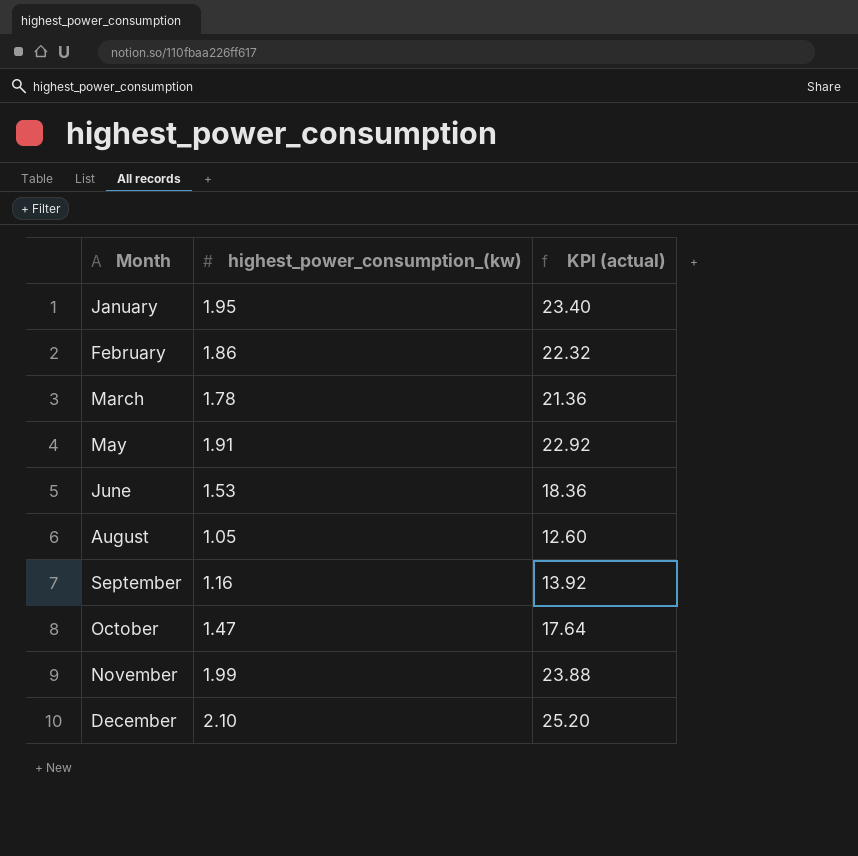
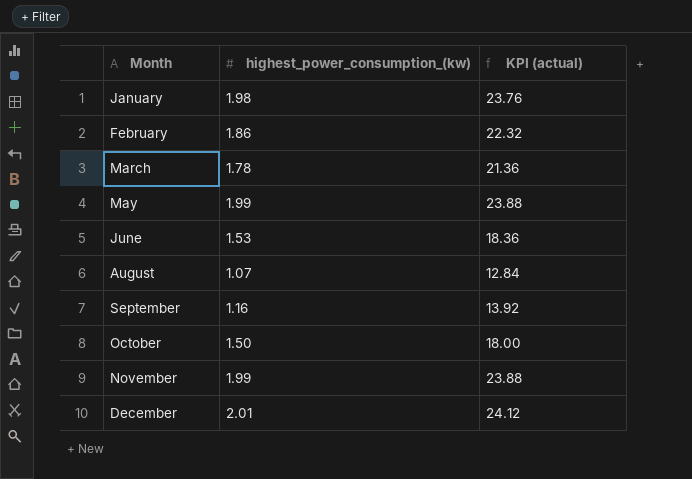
January | highest_power_consumption_(kw): 1.95 -> 1.98
January | KPI (actual): 23.40 -> 23.76
May | highest_power_consumption_(kw): 1.91 -> 1.99
May | KPI (actual): 22.92 -> 23.88
August | highest_power_consumption_(kw): 1.05 -> 1.07
August | KPI (actual): 12.60 -> 12.84
October | highest_power_consumption_(kw): 1.47 -> 1.50
October | KPI (actual): 17.64 -> 18.00
December | highest_power_consumption_(kw): 2.10 -> 2.01
December | KPI (actual): 25.20 -> 24.12

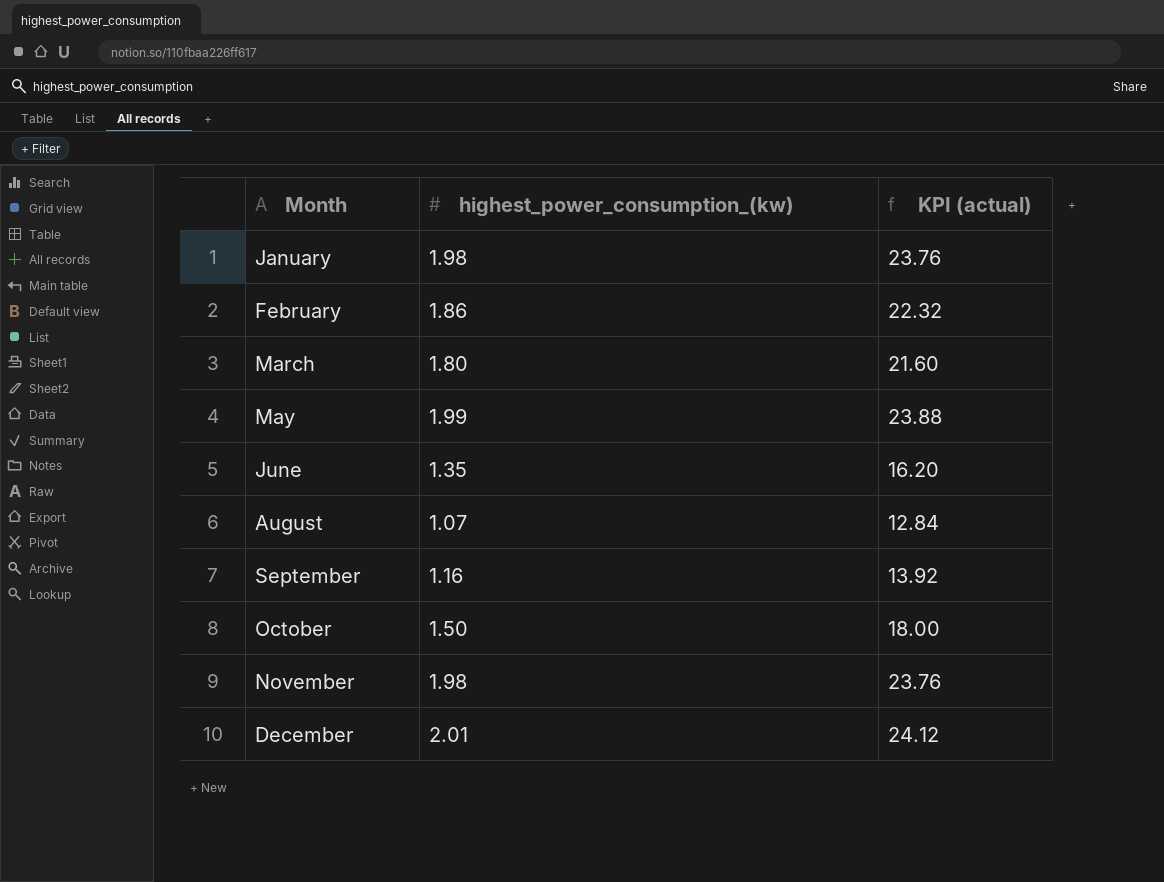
March | highest_power_consumption_(kw): 1.78 -> 1.80
March | KPI (actual): 21.36 -> 21.60
June | highest_power_consumption_(kw): 1.53 -> 1.35
June | KPI (actual): 18.36 -> 16.20
November | highest_power_consumption_(kw): 1.99 -> 1.98
November | KPI (actual): 23.88 -> 23.76

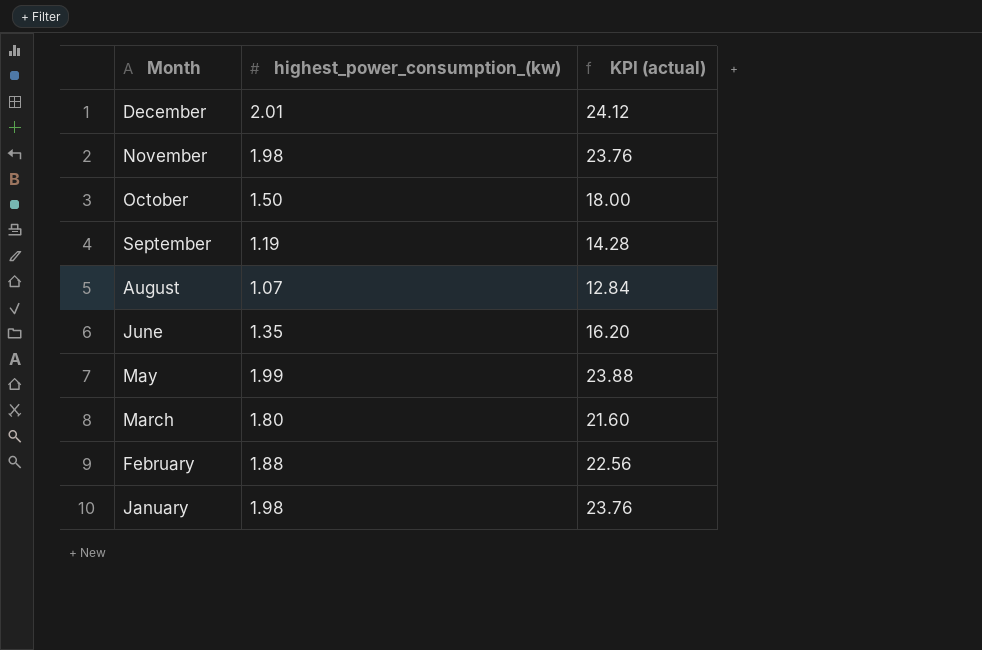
row order: Month ascending -> Month descending
September | highest_power_consumption_(kw): 1.16 -> 1.19
September | KPI (actual): 13.92 -> 14.28
February | highest_power_consumption_(kw): 1.86 -> 1.88
February | KPI (actual): 22.32 -> 22.56

